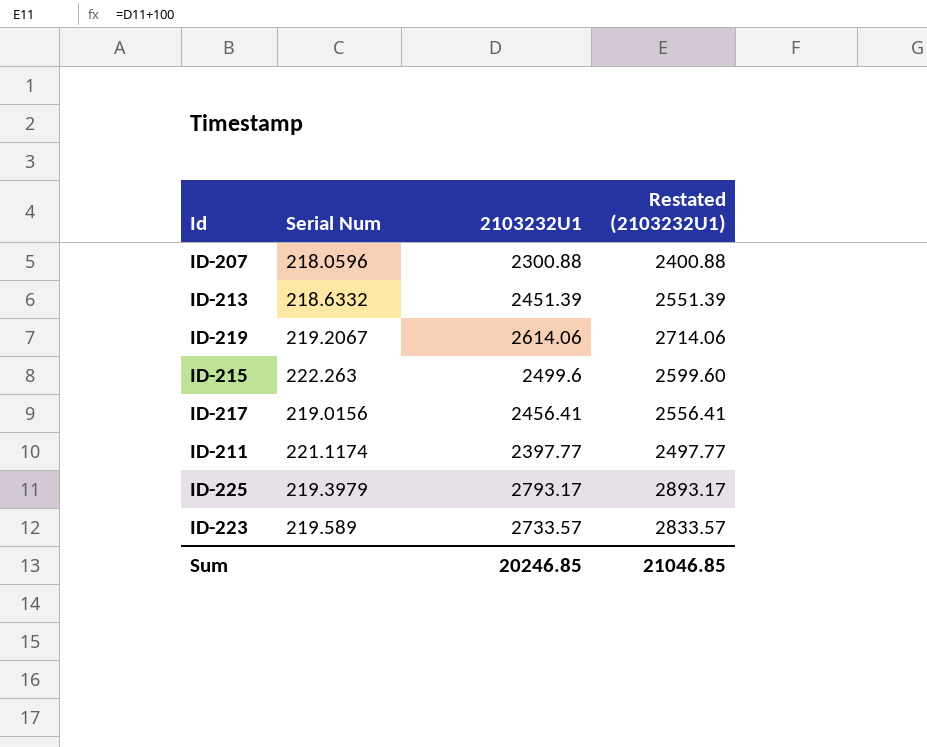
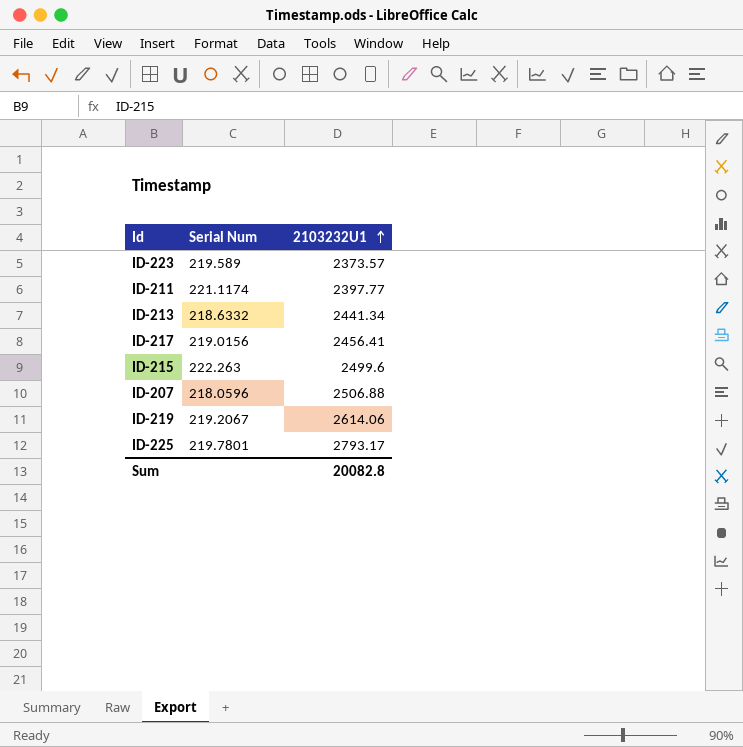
row order: none -> 2103232U1 ascending
column Restated (2103232U1) | formula: [2103232U1] + 100 -> none
ID-223 | 2103232U1: 2733.57 -> 2373.57
ID-213 | 2103232U1: 2451.39 -> 2441.34
ID-207 | 2103232U1: 2300.88 -> 2506.88
ID-225 | Serial Num: 219.3979 -> 219.7801
Sum | 2103232U1: 20246.85 -> 20082.8

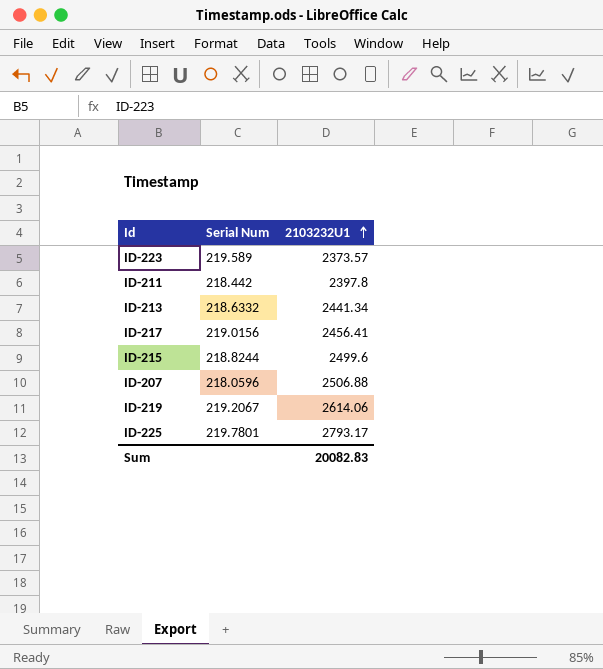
ID-211 | Serial Num: 221.1174 -> 218.442
ID-211 | 2103232U1: 2397.77 -> 2397.8
ID-215 | Serial Num: 222.263 -> 218.8244
Sum | 2103232U1: 20082.8 -> 20082.83

